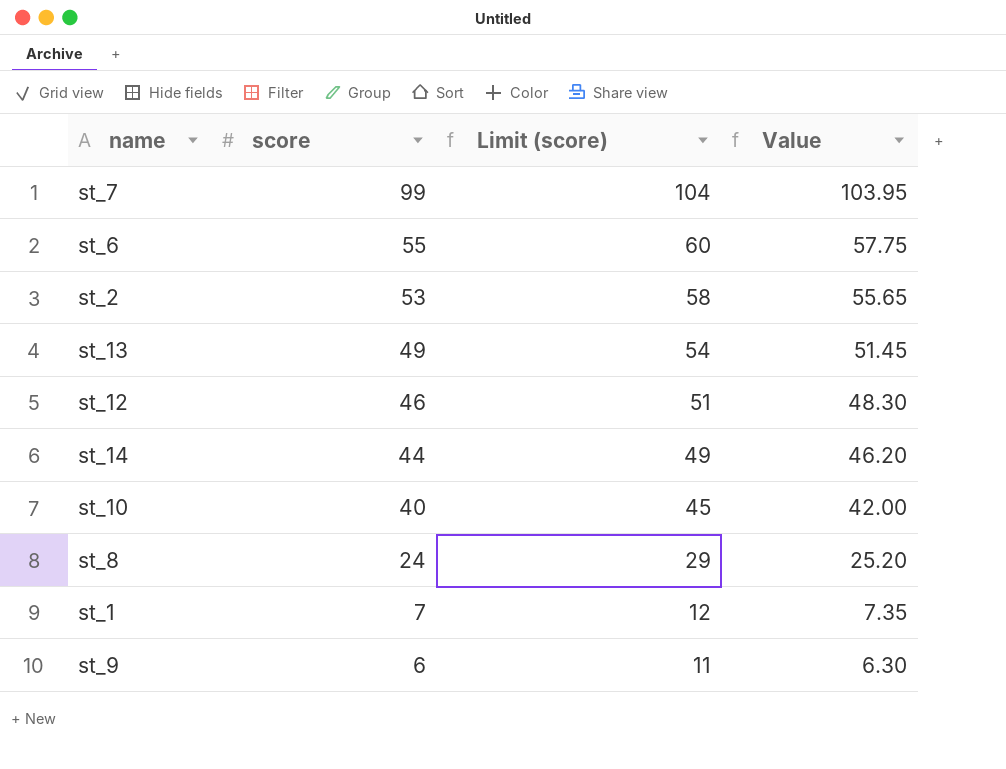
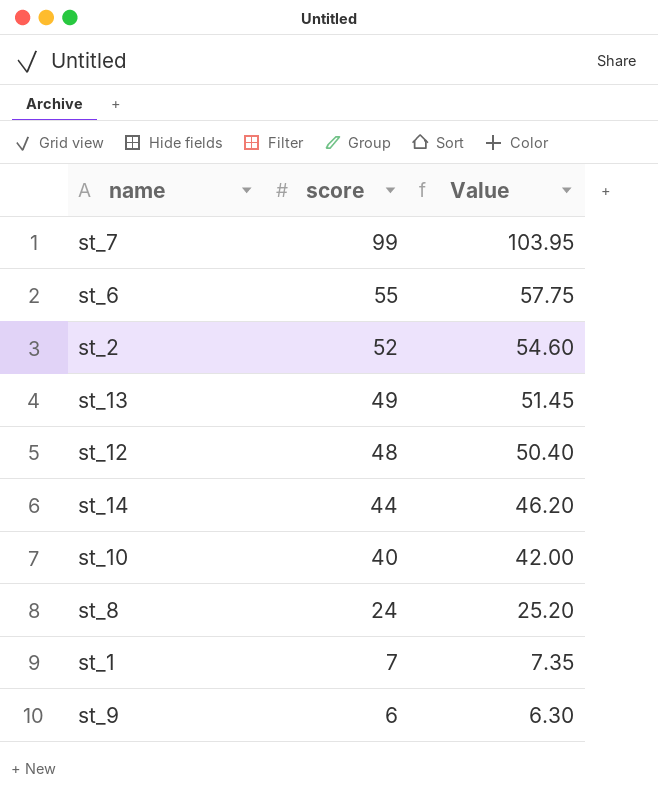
column Limit (score) | formula: [score] + 5 -> none
st_2 | score: 53 -> 52
st_2 | Value: 55.65 -> 54.60
st_12 | score: 46 -> 48
st_12 | Value: 48.30 -> 50.40

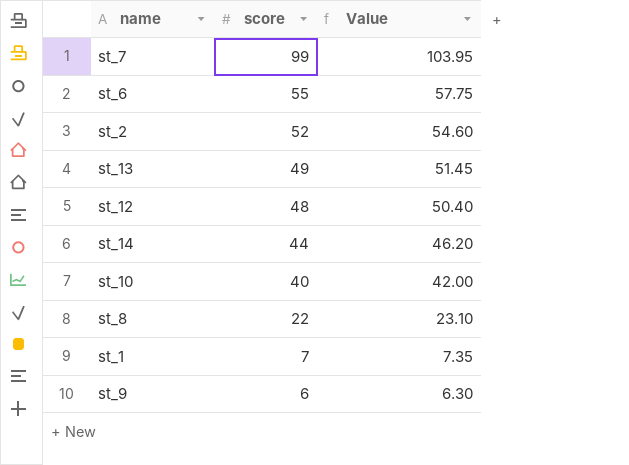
st_8 | score: 24 -> 22
st_8 | Value: 25.20 -> 23.10

